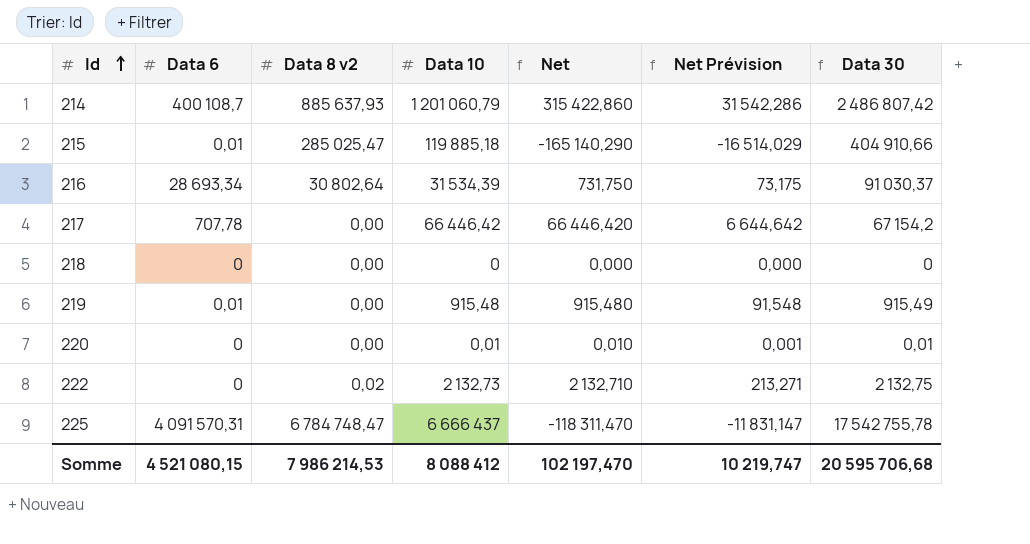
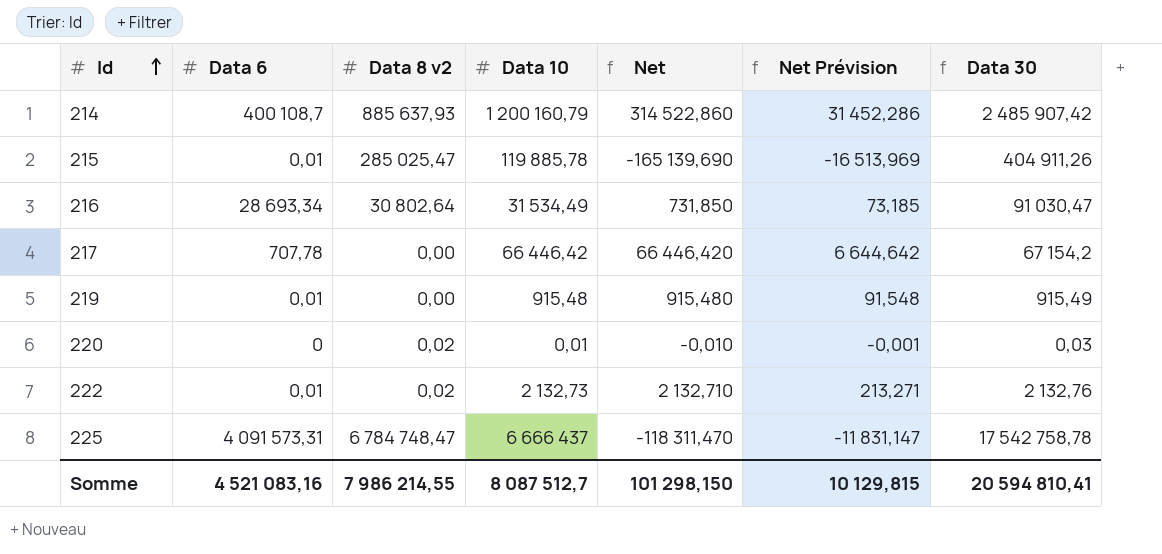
row 218: 0 | 0,00 | 0 | 0,000 | 0,000 | 0 -> none
214 | Data 10: 1 201 060,79 -> 1 200 160,79
214 | Net: 315 422,860 -> 314 522,860
214 | Net Prévision: 31 542,286 -> 31 452,286
214 | Data 30: 2 486 807,42 -> 2 485 907,42
215 | Data 10: 119 885,18 -> 119 885,78
215 | Net: -165 140,290 -> -165 139,690
215 | Net Prévision: -16 514,029 -> -16 513,969
215 | Data 30: 404 910,66 -> 404 911,26
216 | Data 10: 31 534,39 -> 31 534,49
216 | Net: 731,750 -> 731,850
216 | Net Prévision: 73,175 -> 73,185
216 | Data 30: 91 030,37 -> 91 030,47
220 | Data 8 v2: 0,00 -> 0,02
220 | Net: 0,010 -> -0,010
220 | Net Prévision: 0,001 -> -0,001
220 | Data 30: 0,01 -> 0,03
222 | Data 6: 0 -> 0,01
222 | Data 30: 2 132,75 -> 2 132,76
225 | Data 6: 4 091 570,31 -> 4 091 573,31
225 | Data 30: 17 542 755,78 -> 17 542 758,78
Somme | Data 6: 4 521 080,15 -> 4 521 083,16
Somme | Data 8 v2: 7 986 214,53 -> 7 986 214,55
Somme | Data 10: 8 088 412 -> 8 087 512,7
Somme | Net: 102 197,470 -> 101 298,150
Somme | Net Prévision: 10 219,747 -> 10 129,815
Somme | Data 30: 20 595 706,68 -> 20 594 810,41

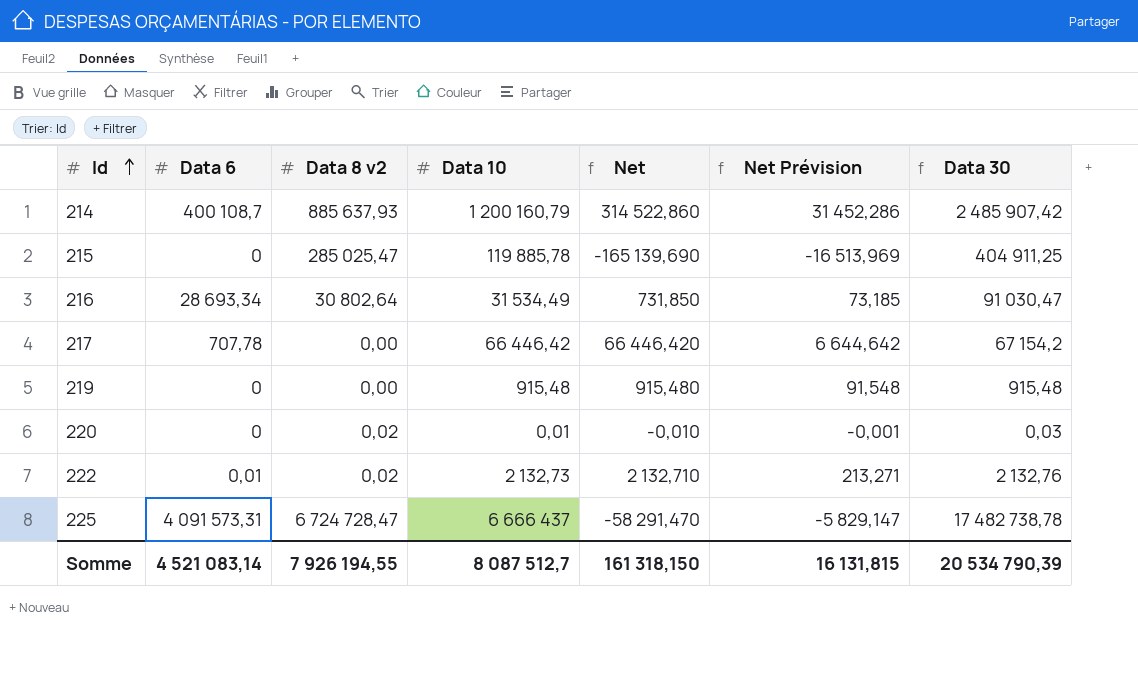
215 | Data 6: 0,01 -> 0
215 | Data 30: 404 911,26 -> 404 911,25
219 | Data 6: 0,01 -> 0
219 | Data 30: 915,49 -> 915,48
225 | Data 8 v2: 6 784 748,47 -> 6 724 728,47
225 | Net: -118 311,470 -> -58 291,470
225 | Net Prévision: -11 831,147 -> -5 829,147
225 | Data 30: 17 542 758,78 -> 17 482 738,78
Somme | Data 6: 4 521 083,16 -> 4 521 083,14
Somme | Data 8 v2: 7 986 214,55 -> 7 926 194,55
Somme | Net: 101 298,150 -> 161 318,150
Somme | Net Prévision: 10 129,815 -> 16 131,815
Somme | Data 30: 20 594 810,41 -> 20 534 790,39

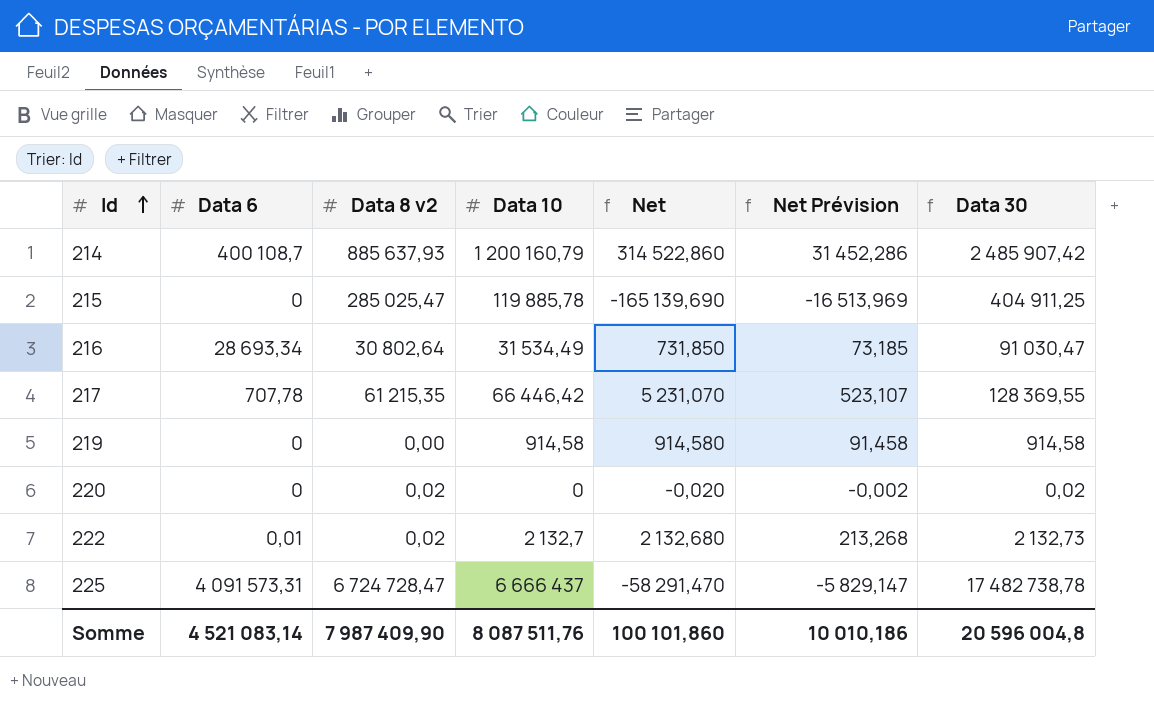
217 | Data 8 v2: 0,00 -> 61 215,35
217 | Net: 66 446,420 -> 5 231,070
217 | Net Prévision: 6 644,642 -> 523,107
217 | Data 30: 67 154,2 -> 128 369,55
219 | Data 10: 915,48 -> 914,58
219 | Net: 915,480 -> 914,580
219 | Net Prévision: 91,548 -> 91,458
219 | Data 30: 915,48 -> 914,58
220 | Data 10: 0,01 -> 0
220 | Net: -0,010 -> -0,020
220 | Net Prévision: -0,001 -> -0,002
220 | Data 30: 0,03 -> 0,02
222 | Data 10: 2 132,73 -> 2 132,7
222 | Net: 2 132,710 -> 2 132,680
222 | Net Prévision: 213,271 -> 213,268
222 | Data 30: 2 132,76 -> 2 132,73
Somme | Data 8 v2: 7 926 194,55 -> 7 987 409,90
Somme | Data 10: 8 087 512,7 -> 8 087 511,76
Somme | Net: 161 318,150 -> 100 101,860
Somme | Net Prévision: 16 131,815 -> 10 010,186
Somme | Data 30: 20 534 790,39 -> 20 596 004,8

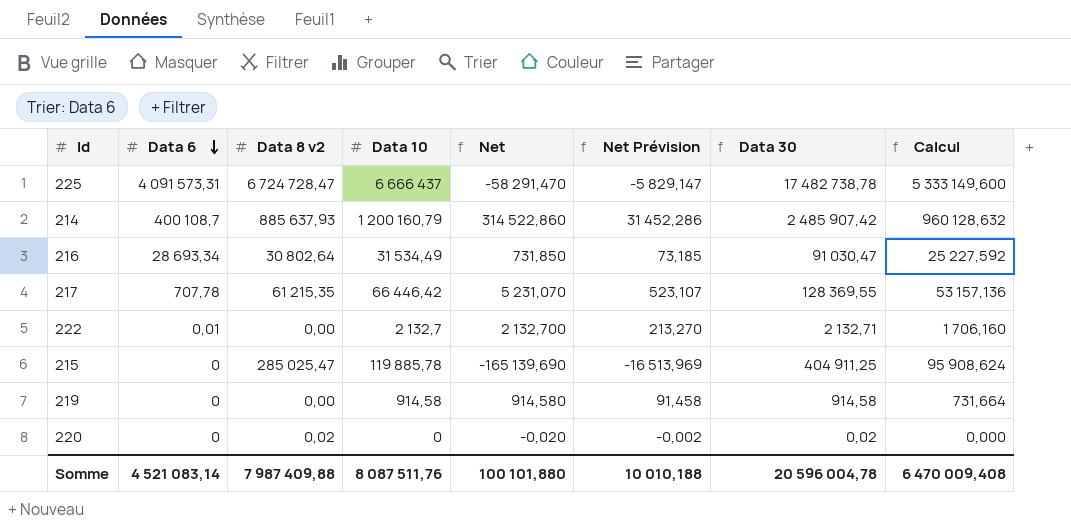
row order: Id ascending -> Data 6 descending
column Calcul | formula: none -> [Data 10] * 0,8
222 | Data 8 v2: 0,02 -> 0,00
222 | Net: 2 132,680 -> 2 132,700
222 | Net Prévision: 213,268 -> 213,270
222 | Data 30: 2 132,73 -> 2 132,71
Somme | Data 8 v2: 7 987 409,90 -> 7 987 409,88
Somme | Net: 100 101,860 -> 100 101,880
Somme | Net Prévision: 10 010,186 -> 10 010,188
Somme | Data 30: 20 596 004,8 -> 20 596 004,78

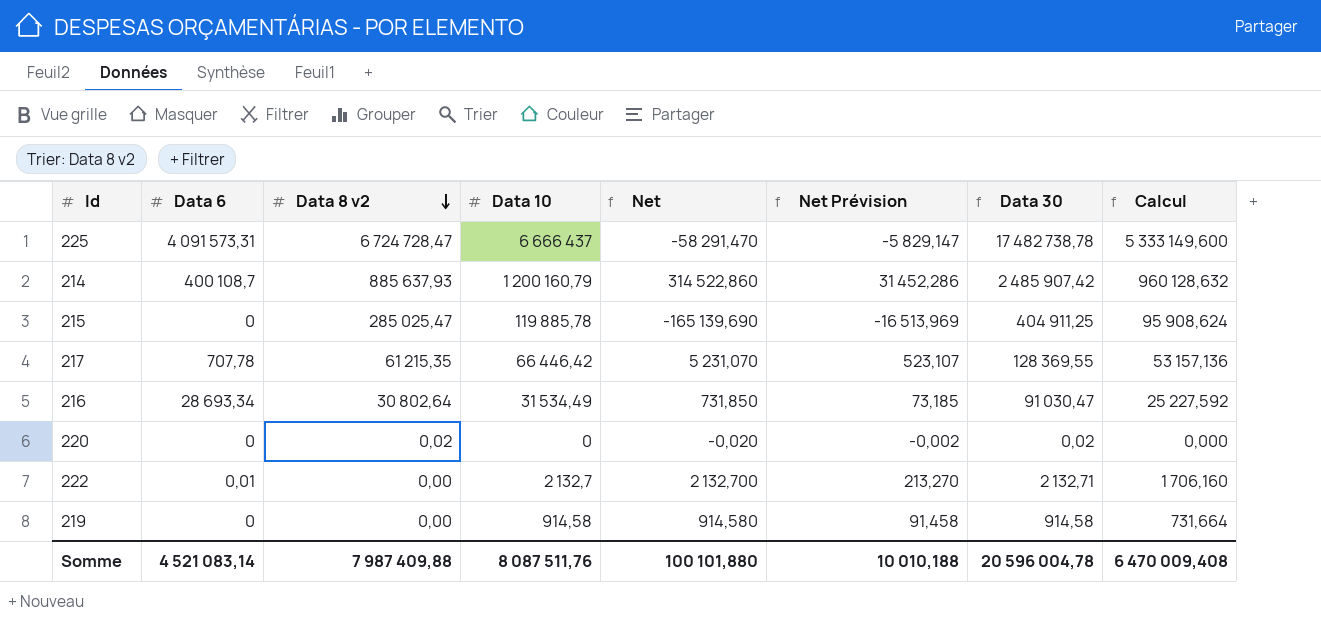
row order: Data 6 descending -> Data 8 v2 descending

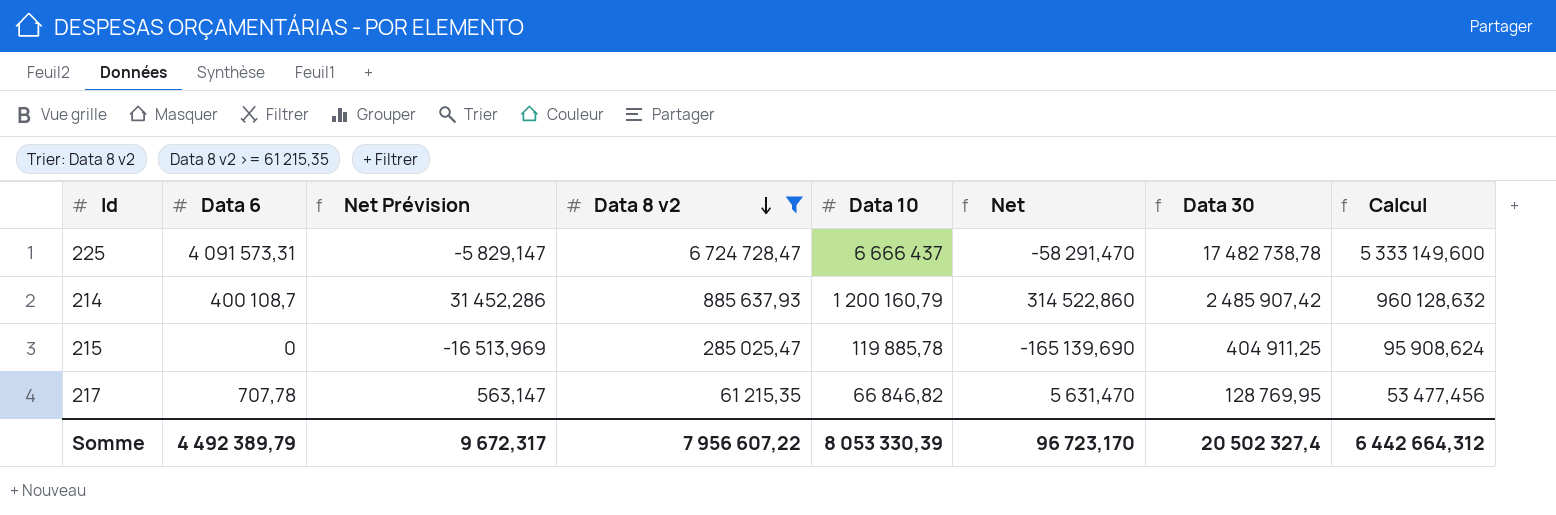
filter: none -> Data 8 v2 >= 61 215,35
column Net Prévision | position: 6 -> 3
217 | Net Prévision: 523,107 -> 563,147
217 | Data 10: 66 446,42 -> 66 846,82
217 | Net: 5 231,070 -> 5 631,470
217 | Data 30: 128 369,55 -> 128 769,95
217 | Calcul: 53 157,136 -> 53 477,456
Somme | Data 6: 4 521 083,14 -> 4 492 389,79
Somme | Net Prévision: 10 010,188 -> 9 672,317
Somme | Data 8 v2: 7 987 409,88 -> 7 956 607,22
Somme | Data 10: 8 087 511,76 -> 8 053 330,39
Somme | Net: 100 101,880 -> 96 723,170
Somme | Data 30: 20 596 004,78 -> 20 502 327,4
Somme | Calcul: 6 470 009,408 -> 6 442 664,312

